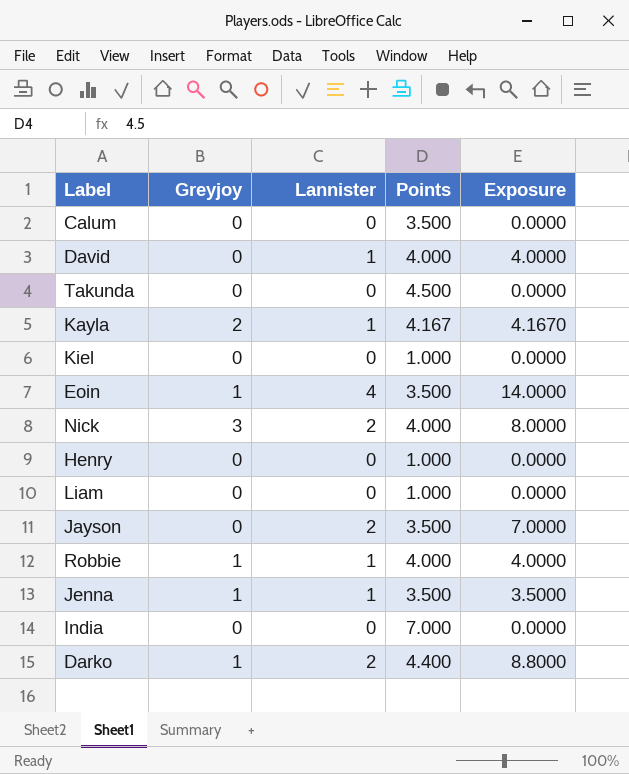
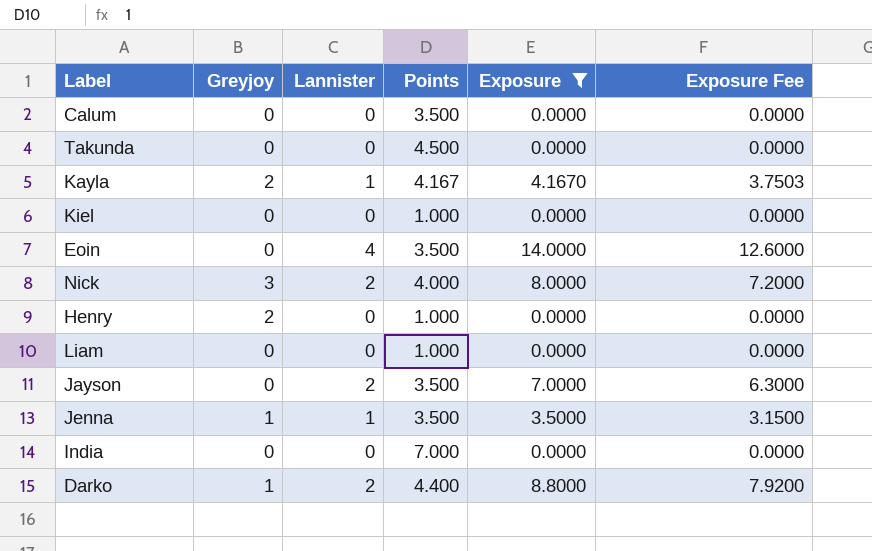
filter: none -> Exposure != 4.0000
column Exposure Fee | formula: none -> [Exposure] * 0.9
Eoin | Greyjoy: 1 -> 0
Henry | Greyjoy: 0 -> 2

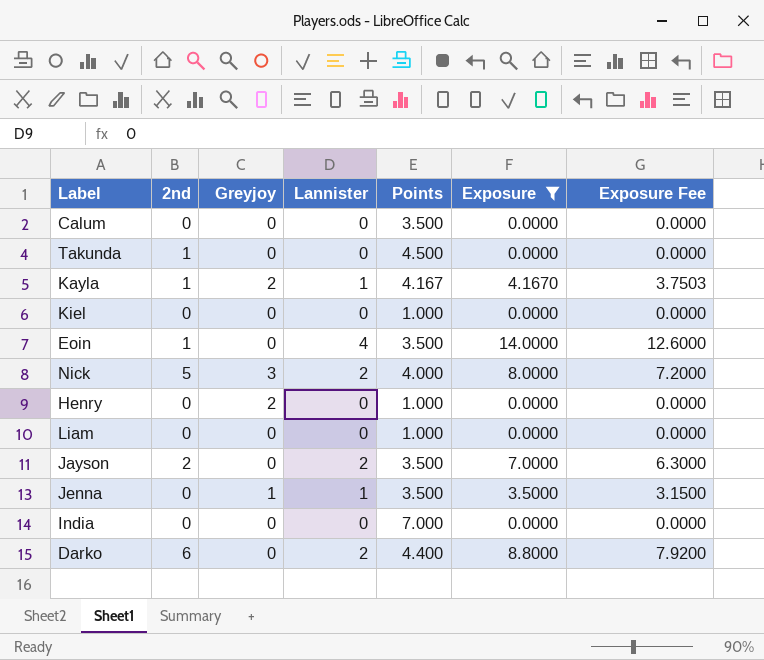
column 2nd | position: none -> 2
Darko | Greyjoy: 1 -> 0

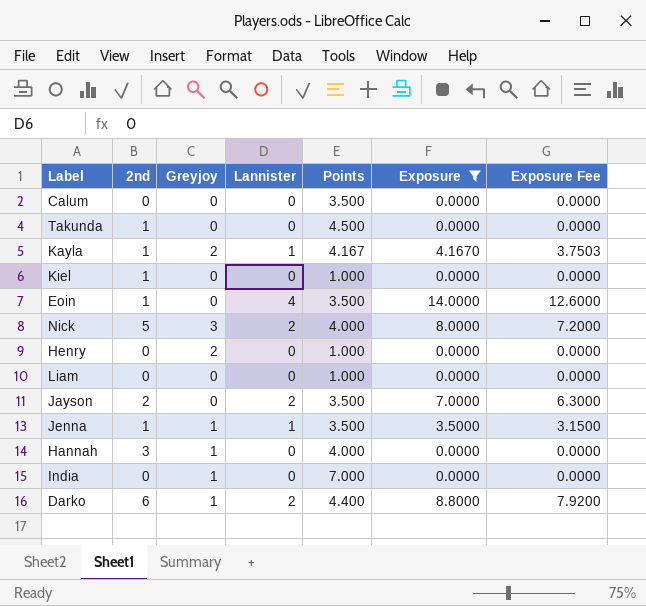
Kiel | 2nd: 0 -> 1
Jenna | 2nd: 0 -> 1
row Hannah: none -> 3 | 1 | 0 | 4.000 | 0.0000 | 0.0000
India | Greyjoy: 0 -> 1
Darko | Greyjoy: 0 -> 1

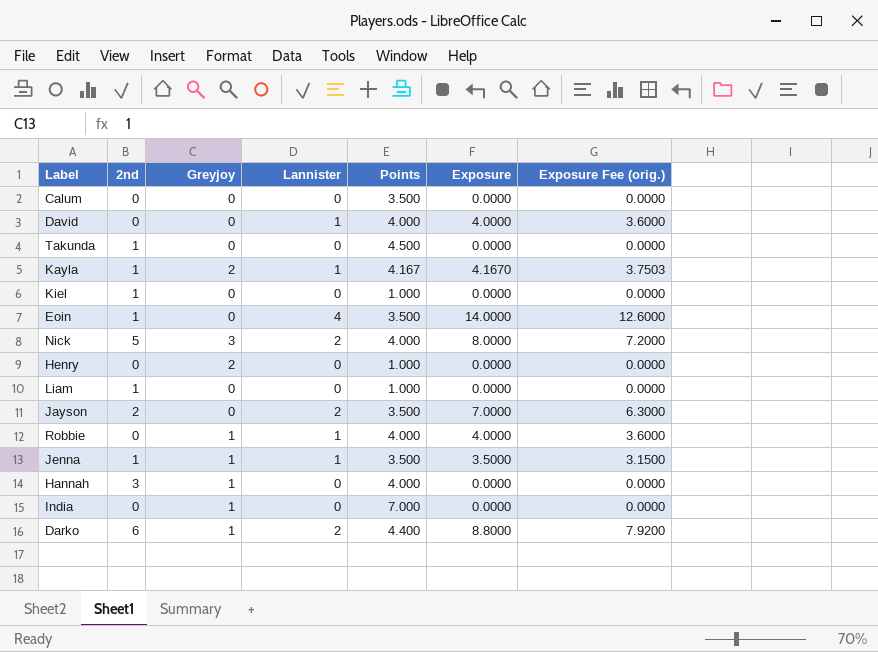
filter: Exposure != 4.0000 -> none
column name: Exposure Fee -> Exposure Fee (orig.)
Liam | 2nd: 0 -> 1

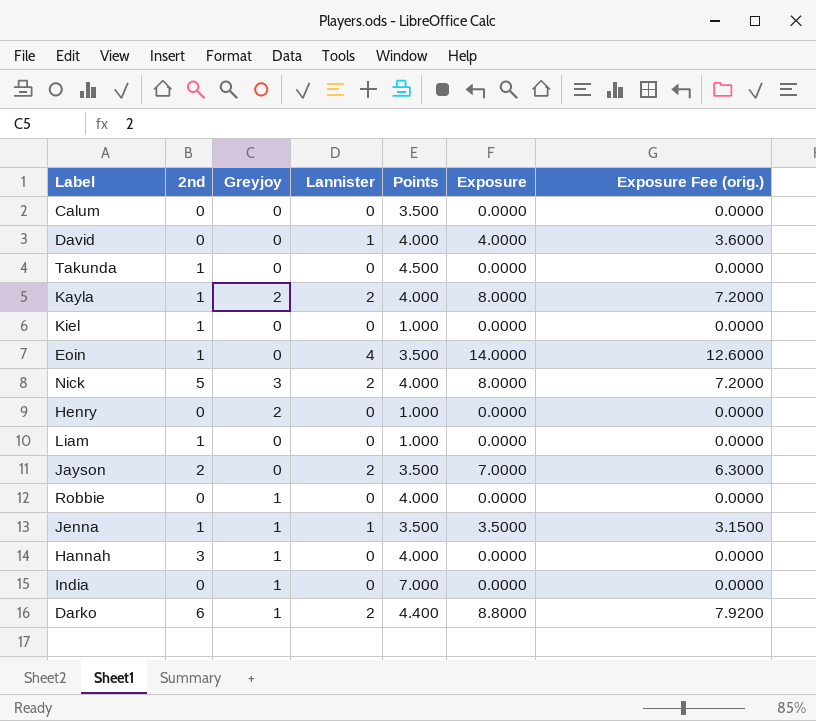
Kayla | Lannister: 1 -> 2
Kayla | Points: 4.167 -> 4.000
Kayla | Exposure: 4.1670 -> 8.0000
Kayla | Exposure Fee (orig.): 3.7503 -> 7.2000
Robbie | Lannister: 1 -> 0
Robbie | Exposure: 4.0000 -> 0.0000
Robbie | Exposure Fee (orig.): 3.6000 -> 0.0000

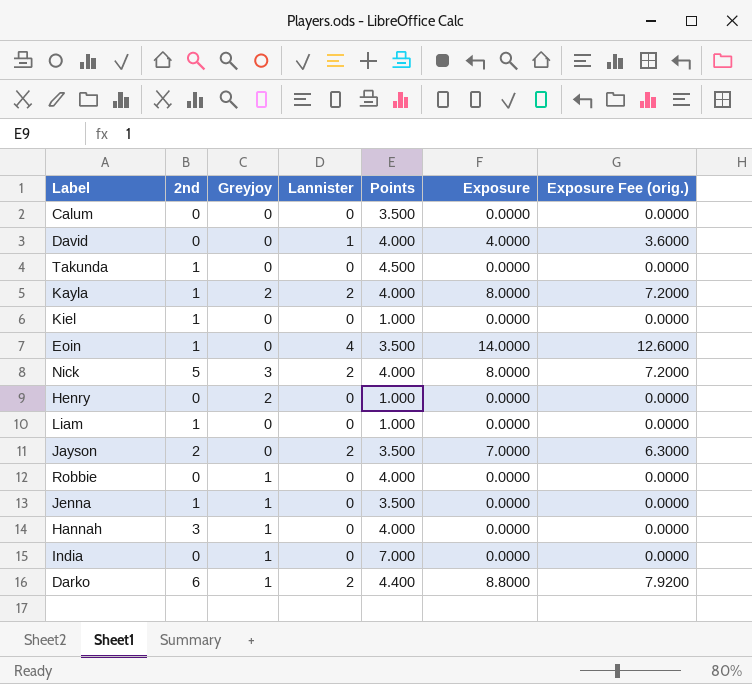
Jenna | Lannister: 1 -> 0
Jenna | Exposure: 3.5000 -> 0.0000
Jenna | Exposure Fee (orig.): 3.1500 -> 0.0000

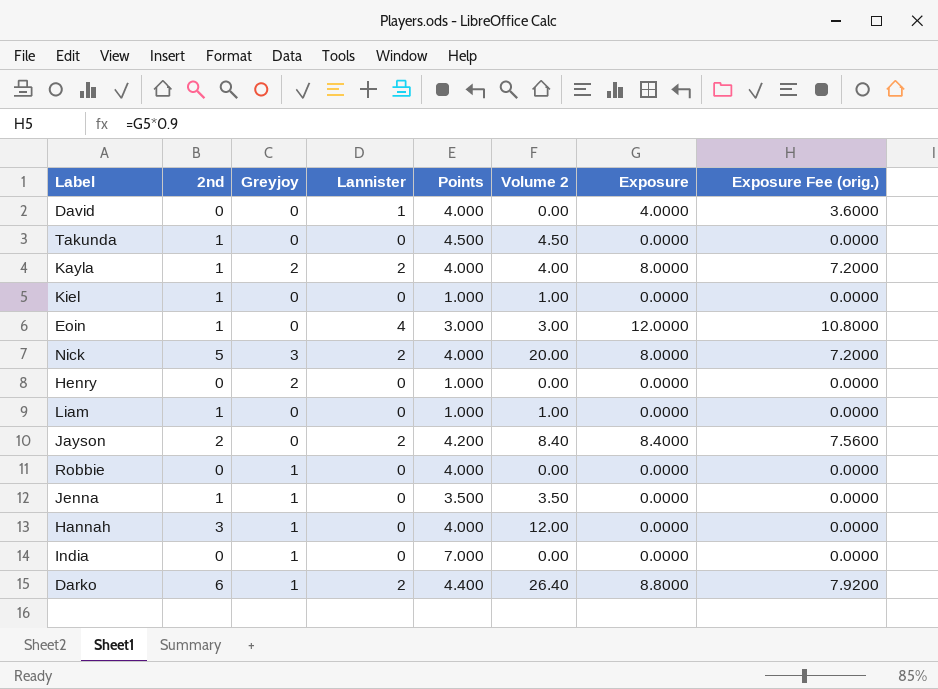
column Volume 2 | formula: none -> [2nd] * [Points]
row Calum: 0 | 0 | 0 | 3.500 | 0.0000 | 0.0000 -> none
Eoin | Points: 3.500 -> 3.000
Eoin | Exposure: 14.0000 -> 12.0000
Eoin | Exposure Fee (orig.): 12.6000 -> 10.8000
Jayson | Points: 3.500 -> 4.200
Jayson | Exposure: 7.0000 -> 8.4000
Jayson | Exposure Fee (orig.): 6.3000 -> 7.5600

